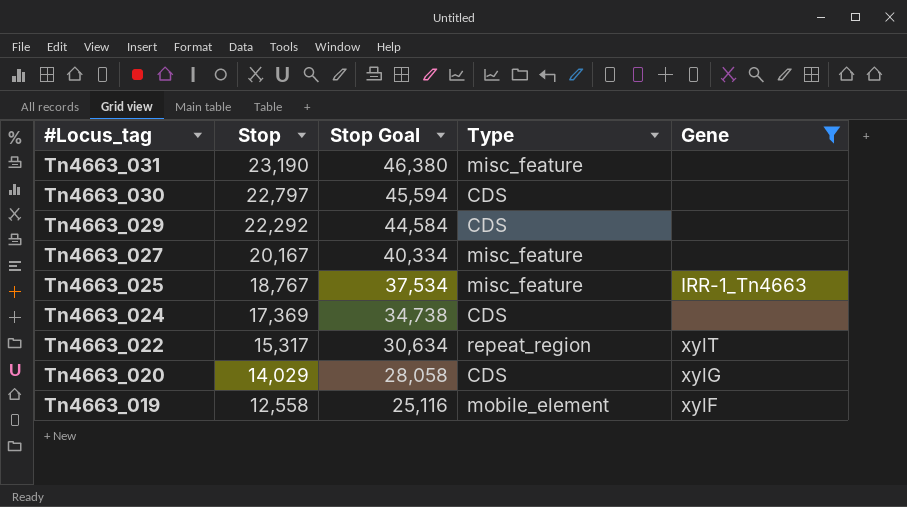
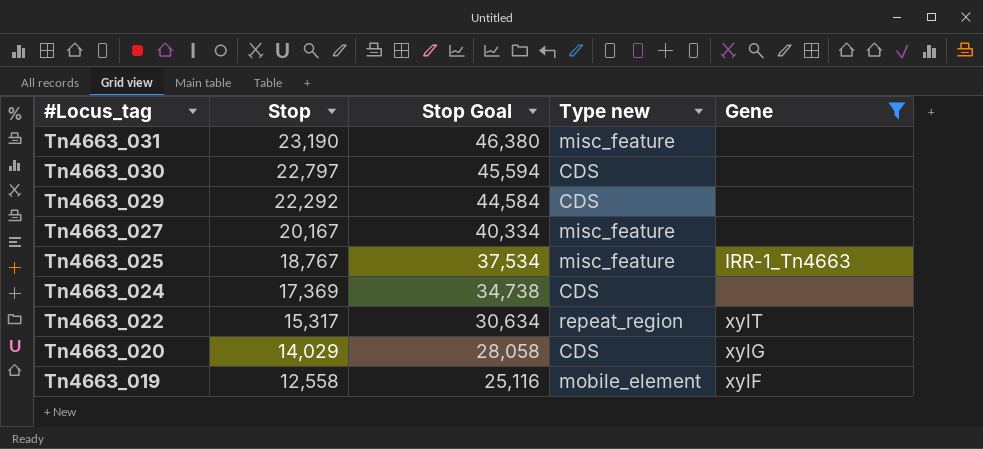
column name: Type -> Type new

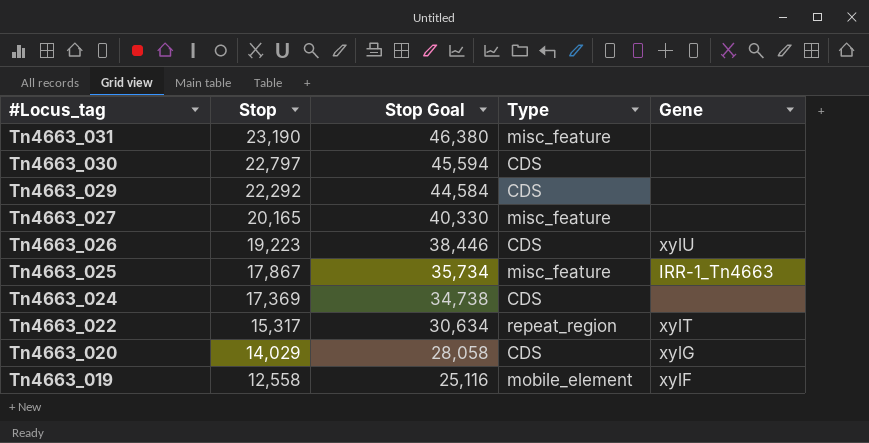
filter: Gene != xylU -> none
column name: Type new -> Type
Tn4663_027 | Stop: 20,167 -> 20,165
Tn4663_027 | Stop Goal: 40,334 -> 40,330
Tn4663_025 | Stop: 18,767 -> 17,867
Tn4663_025 | Stop Goal: 37,534 -> 35,734

